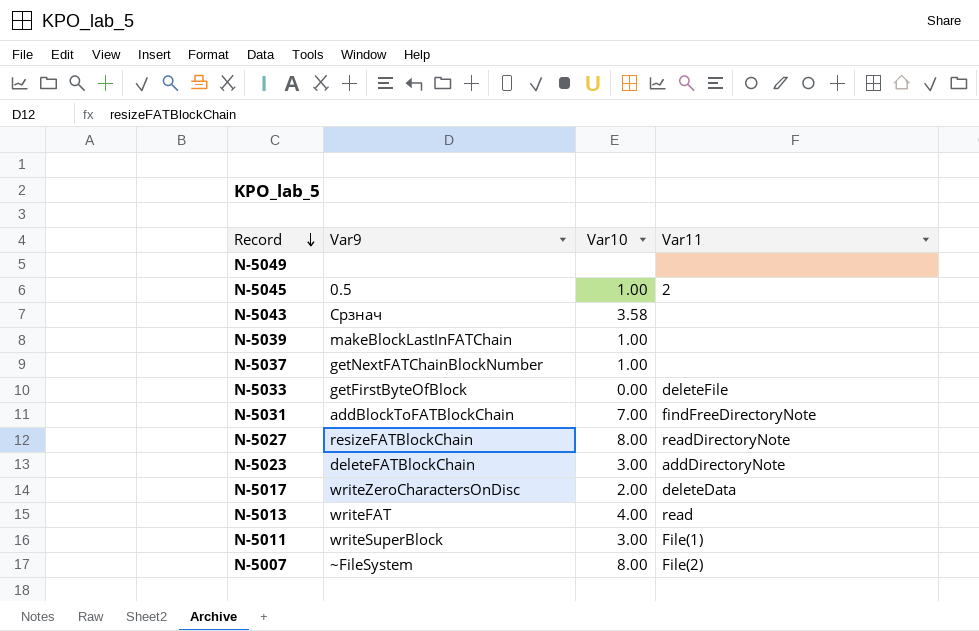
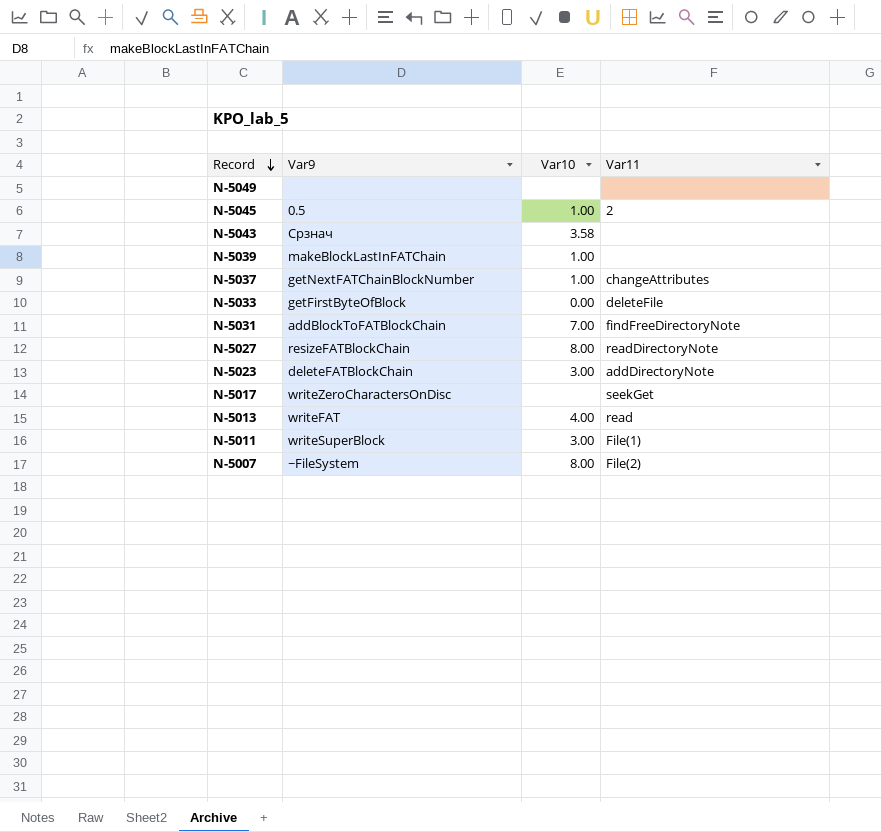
N-5037 | Var11: none -> changeAttributes
N-5017 | Var10: 2.00 -> none
N-5017 | Var11: deleteData -> seekGet

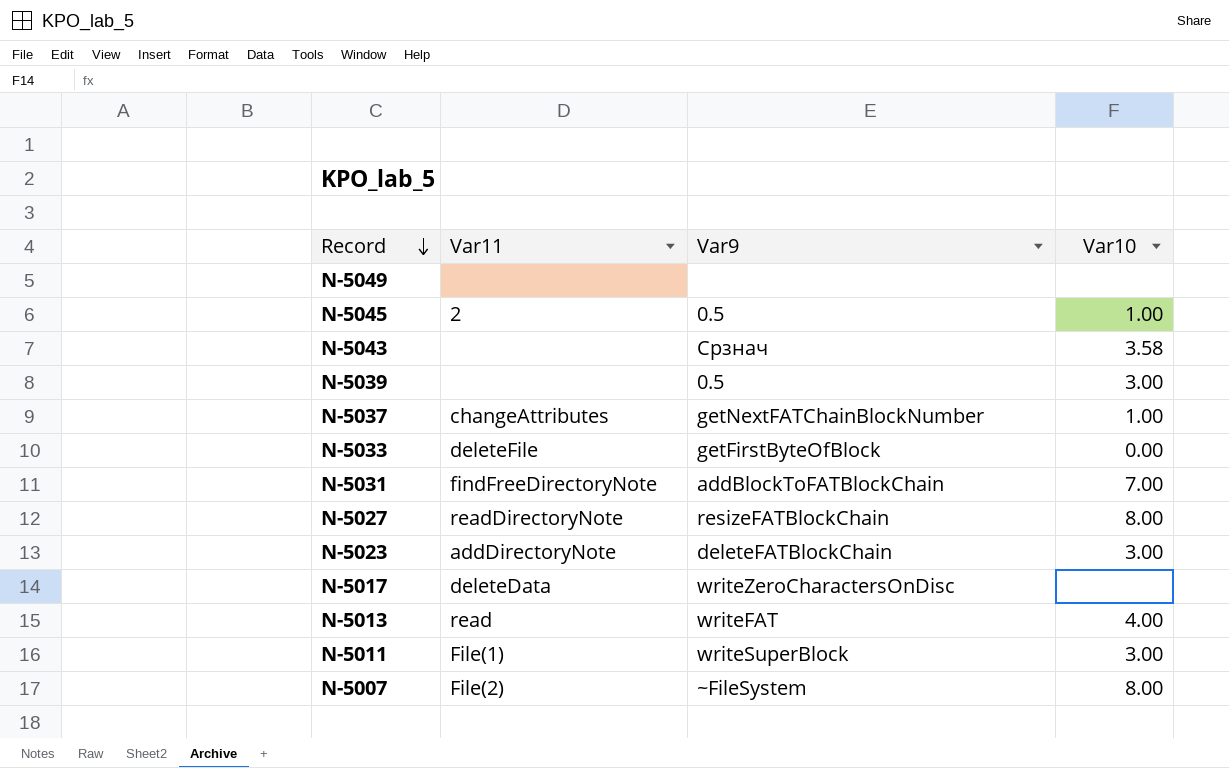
column Var11 | position: 4 -> 2
N-5039 | Var9: makeBlockLastInFATChain -> 0.5
N-5039 | Var10: 1.00 -> 3.00
N-5017 | Var11: seekGet -> deleteData

